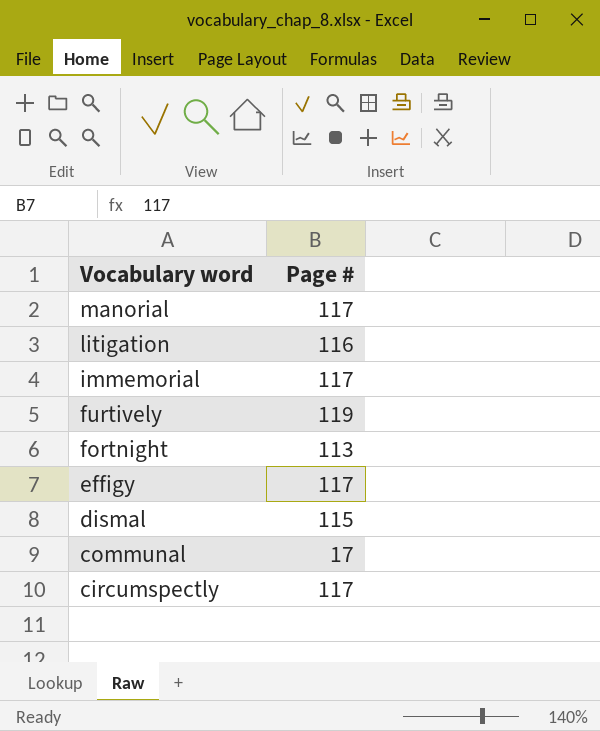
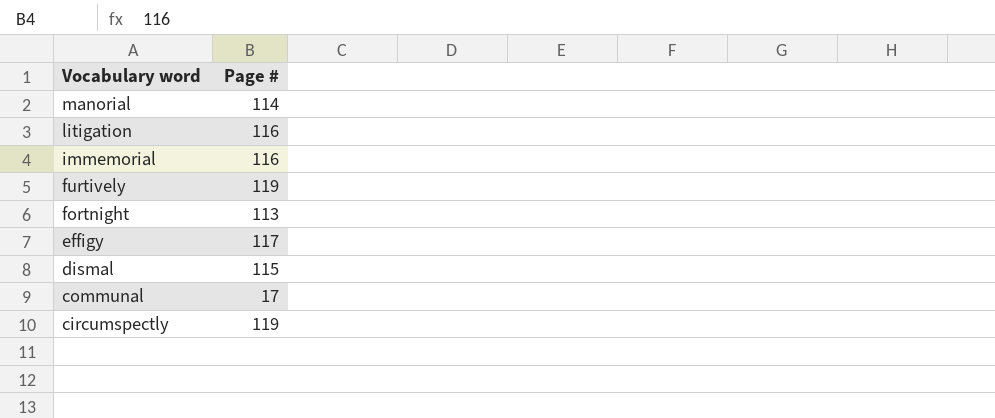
manorial | Page #: 117 -> 114
immemorial | Page #: 117 -> 116
circumspectly | Page #: 117 -> 119

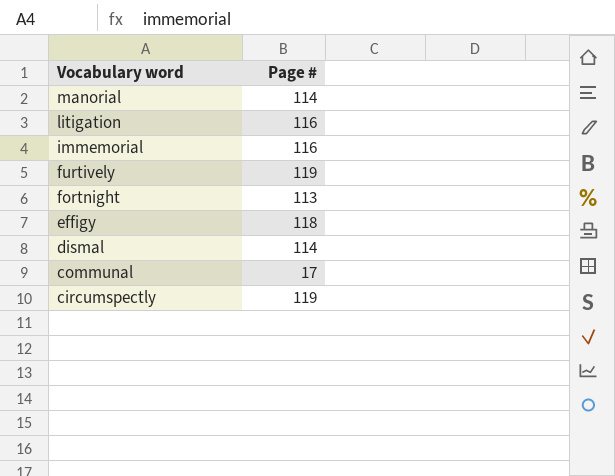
effigy | Page #: 117 -> 118
dismal | Page #: 115 -> 114

